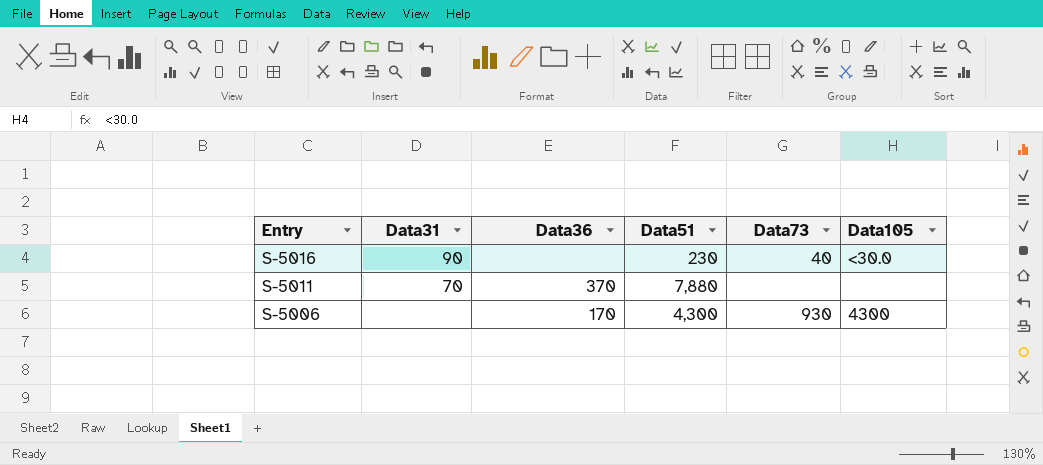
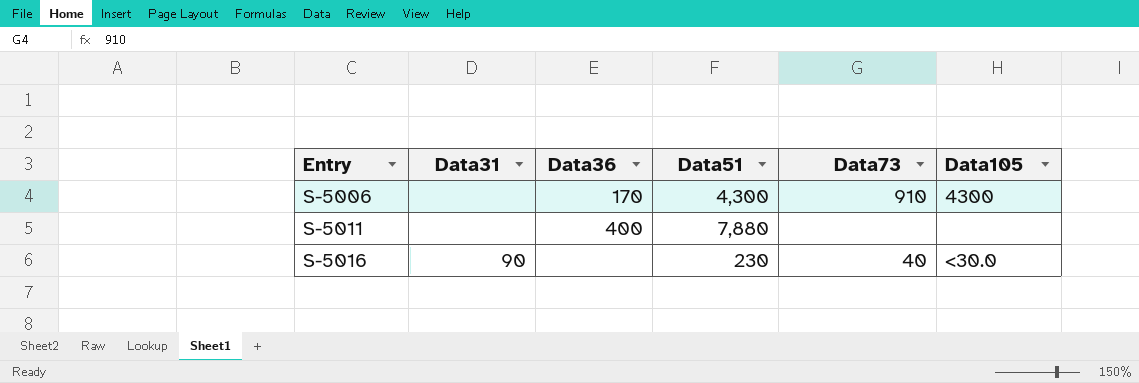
row order: Entry descending -> Entry ascending
S-5006 | Data73: 930 -> 910
S-5011 | Data31: 70 -> none
S-5011 | Data36: 370 -> 400

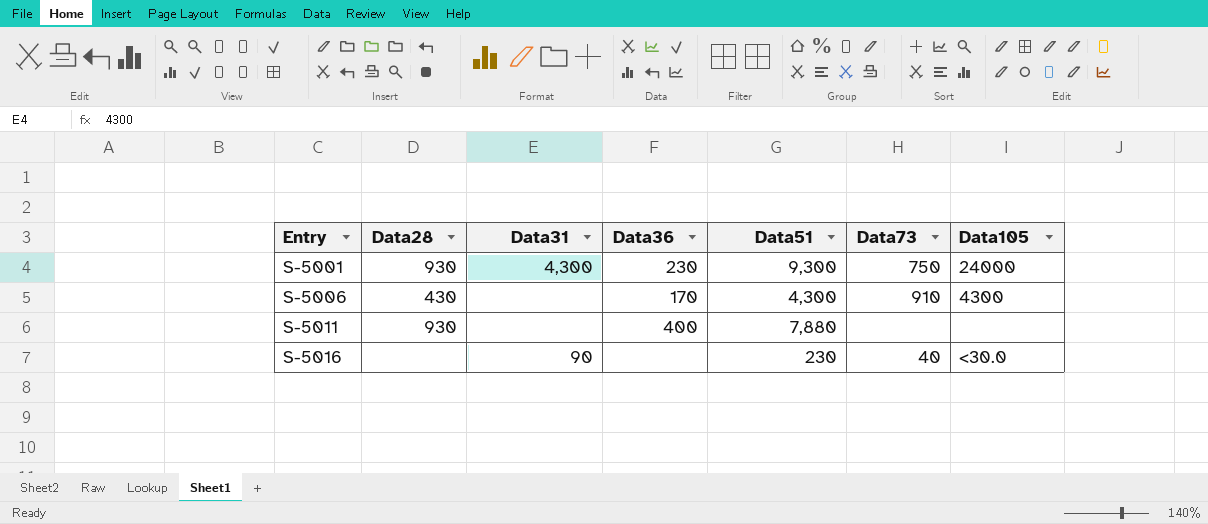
column Data28 | position: none -> 2
row S-5001: none -> 930 | 4,300 | 230 | 9,300 | 750 | 24000

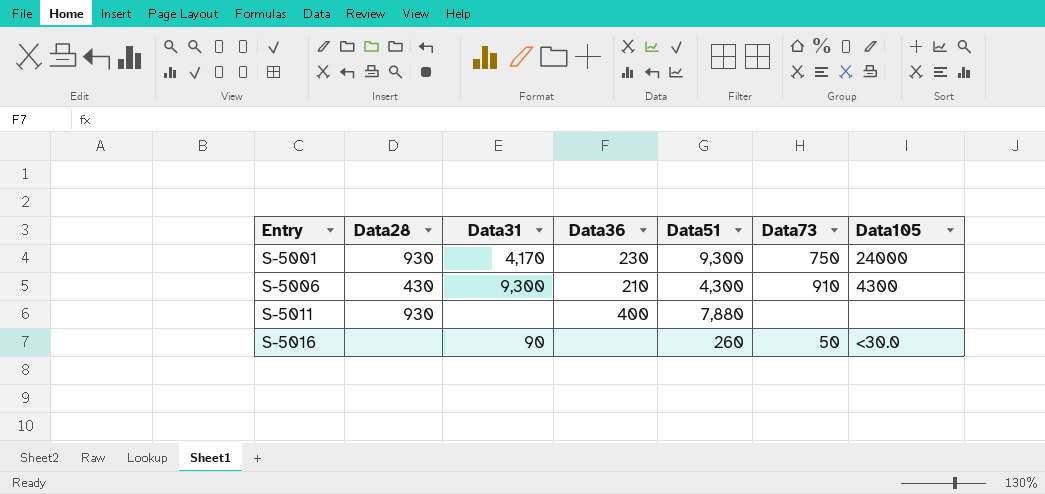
S-5001 | Data31: 4,300 -> 4,170
S-5006 | Data31: none -> 9,300
S-5006 | Data36: 170 -> 210
S-5016 | Data51: 230 -> 260
S-5016 | Data73: 40 -> 50

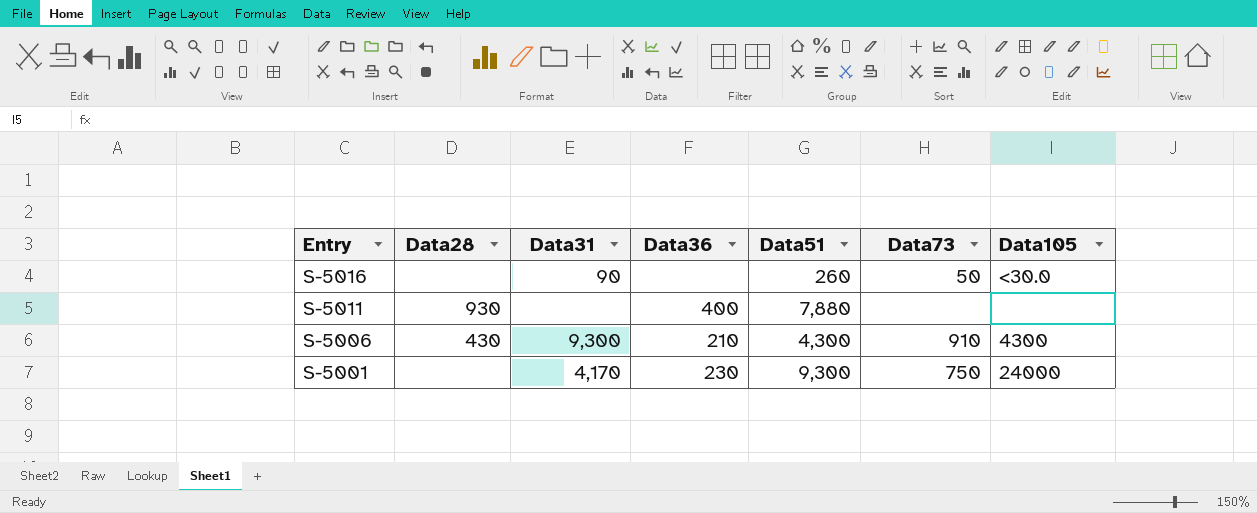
row order: Entry ascending -> Entry descending
S-5001 | Data28: 930 -> none

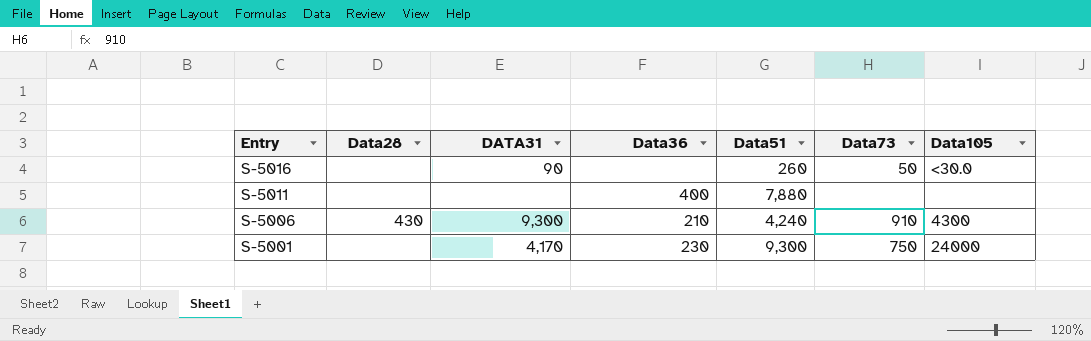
column name: Data31 -> DATA31
S-5011 | Data28: 930 -> none
S-5006 | Data51: 4,300 -> 4,240

